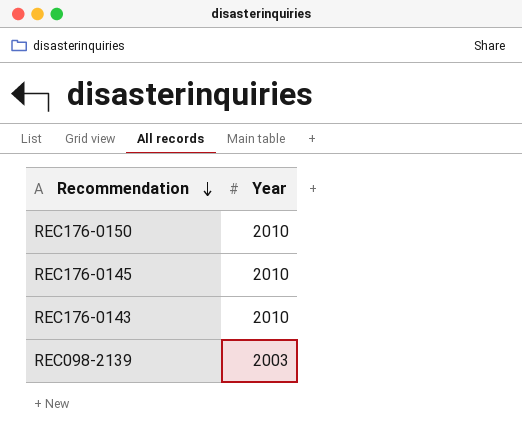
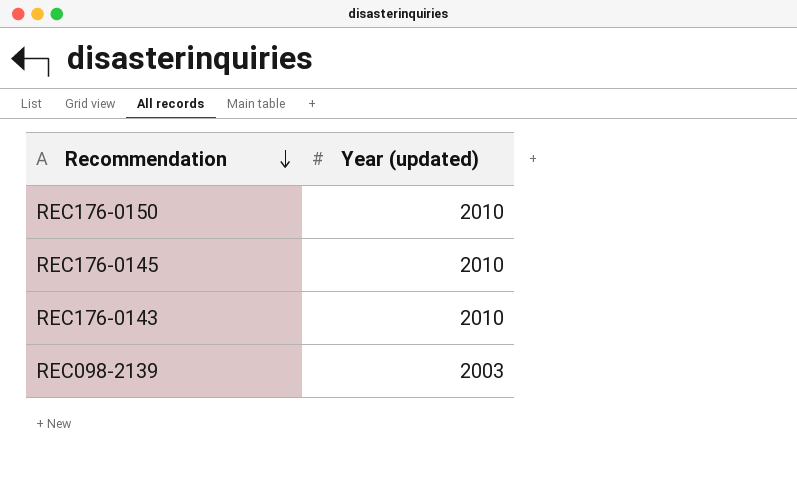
column name: Year -> Year (updated)

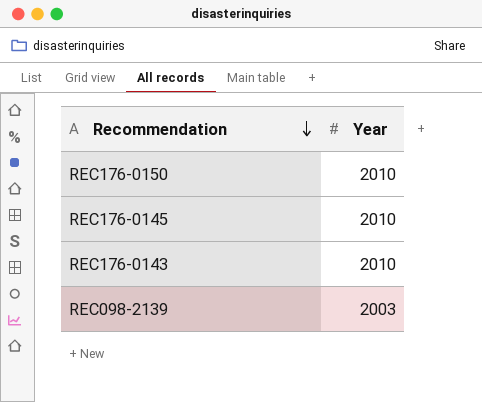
column name: Year (updated) -> Year

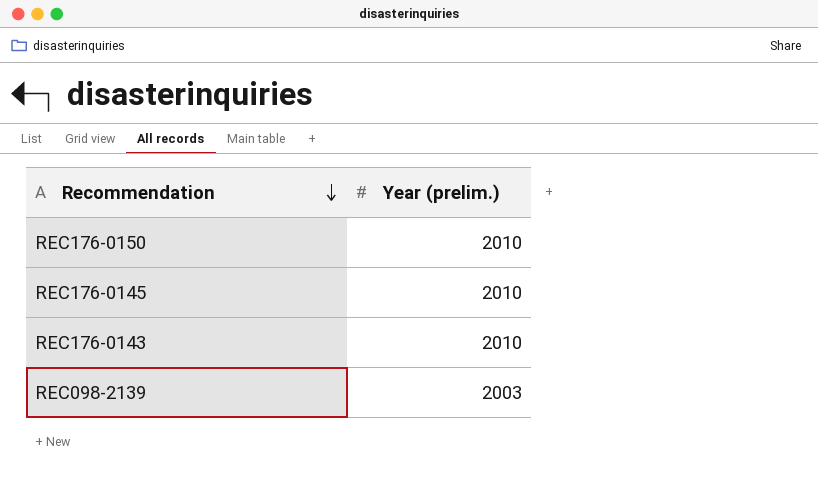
column name: Year -> Year (prelim.)

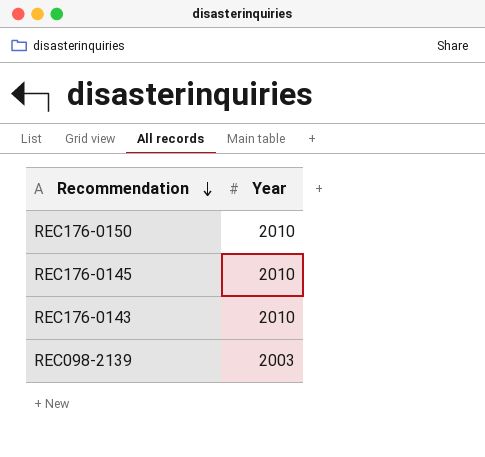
column name: Year (prelim.) -> Year

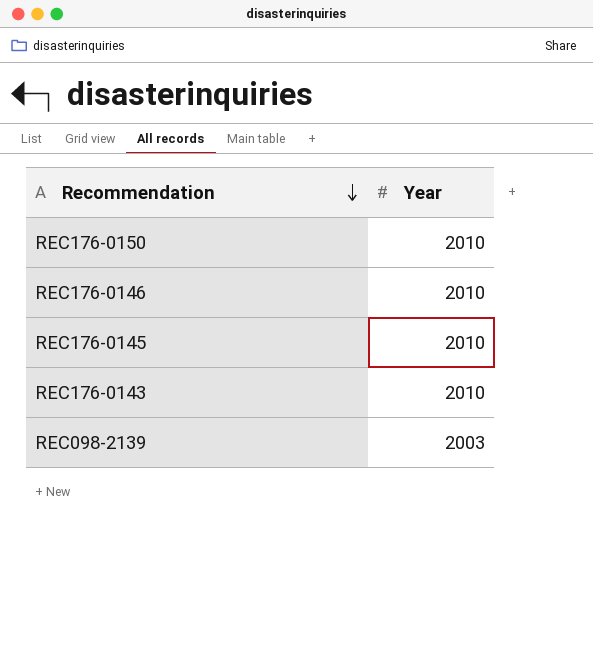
row REC176-0146: none -> 2010

